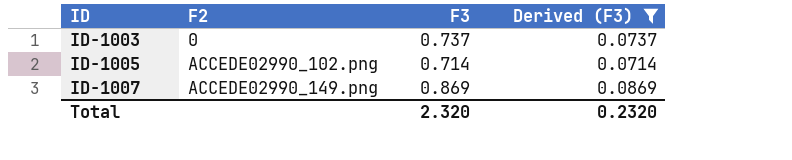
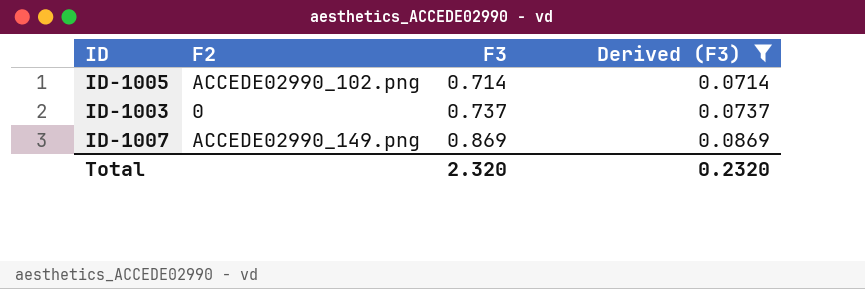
row order: ID ascending -> F3 ascending

